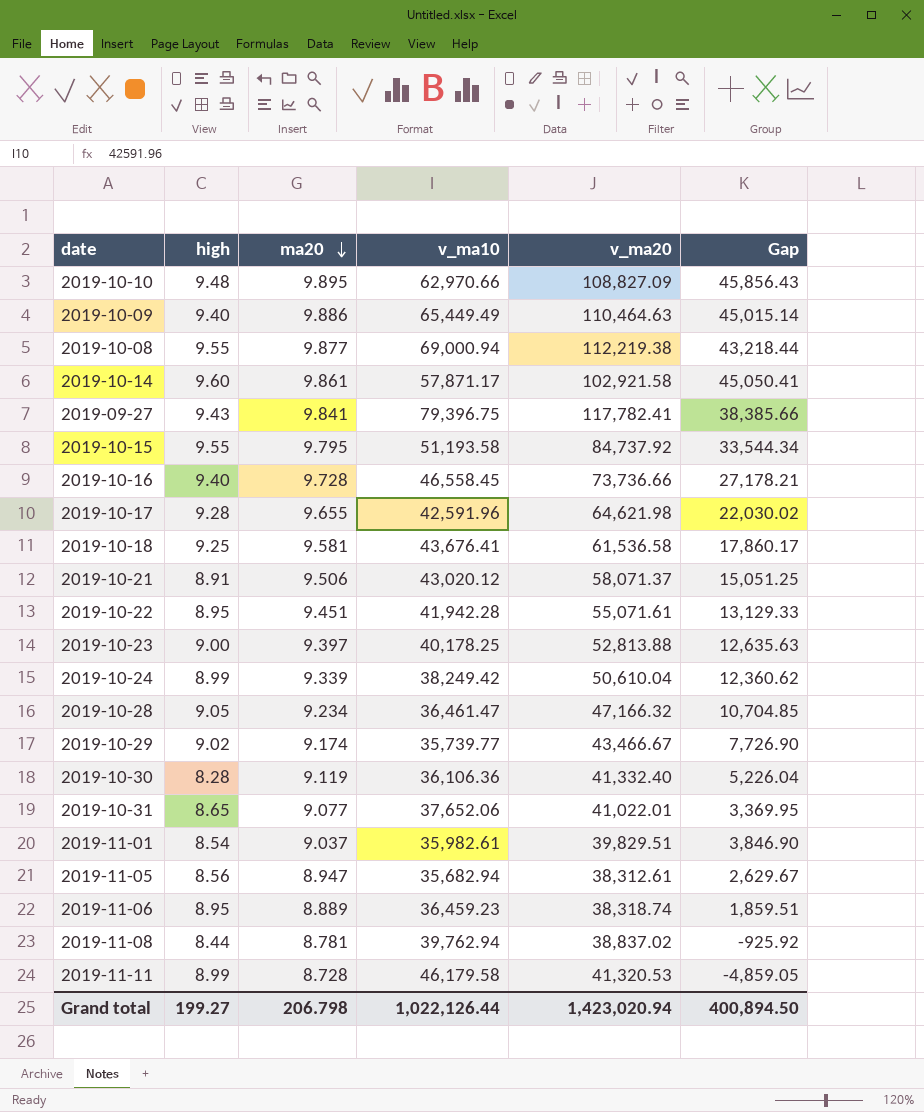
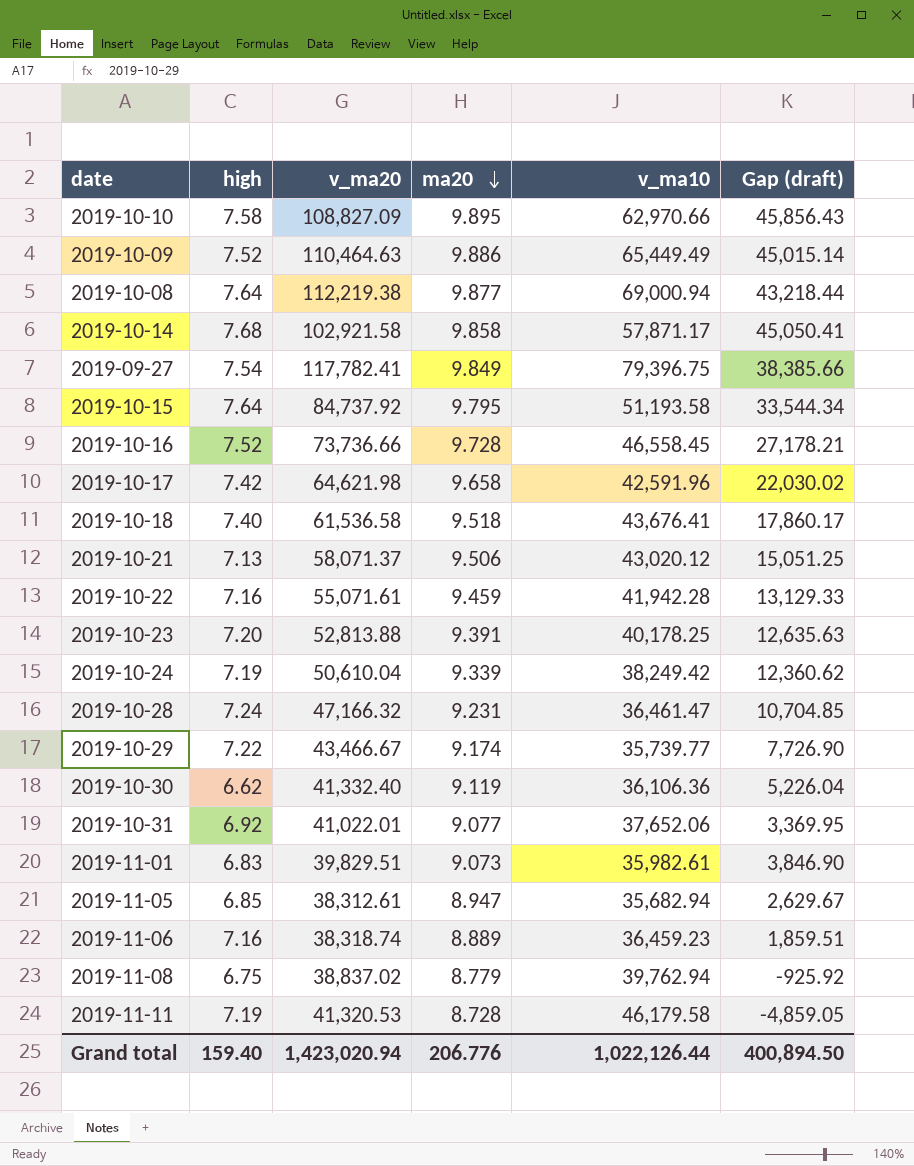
column v_ma20 | position: 5 -> 3
column name: Gap -> Gap (draft)
2019-10-10 | high: 9.48 -> 7.58
2019-10-09 | high: 9.40 -> 7.52
2019-10-08 | high: 9.55 -> 7.64
2019-10-14 | high: 9.60 -> 7.68
2019-10-14 | ma20: 9.861 -> 9.858
2019-09-27 | high: 9.43 -> 7.54
2019-09-27 | ma20: 9.841 -> 9.849
2019-10-15 | high: 9.55 -> 7.64
2019-10-16 | high: 9.40 -> 7.52
2019-10-17 | high: 9.28 -> 7.42
2019-10-17 | ma20: 9.655 -> 9.658
2019-10-18 | high: 9.25 -> 7.40
2019-10-18 | ma20: 9.581 -> 9.518
2019-10-21 | high: 8.91 -> 7.13
2019-10-22 | high: 8.95 -> 7.16
2019-10-22 | ma20: 9.451 -> 9.459
2019-10-23 | high: 9.00 -> 7.20
2019-10-23 | ma20: 9.397 -> 9.391
2019-10-24 | high: 8.99 -> 7.19
2019-10-28 | high: 9.05 -> 7.24
2019-10-28 | ma20: 9.234 -> 9.231
2019-10-29 | high: 9.02 -> 7.22
2019-10-30 | high: 8.28 -> 6.62
2019-10-31 | high: 8.65 -> 6.92
2019-11-01 | high: 8.54 -> 6.83
2019-11-01 | ma20: 9.037 -> 9.073
2019-11-05 | high: 8.56 -> 6.85
2019-11-06 | high: 8.95 -> 7.16
2019-11-08 | high: 8.44 -> 6.75
2019-11-08 | ma20: 8.781 -> 8.779
2019-11-11 | high: 8.99 -> 7.19
Grand total | high: 199.27 -> 159.40
Grand total | ma20: 206.798 -> 206.776

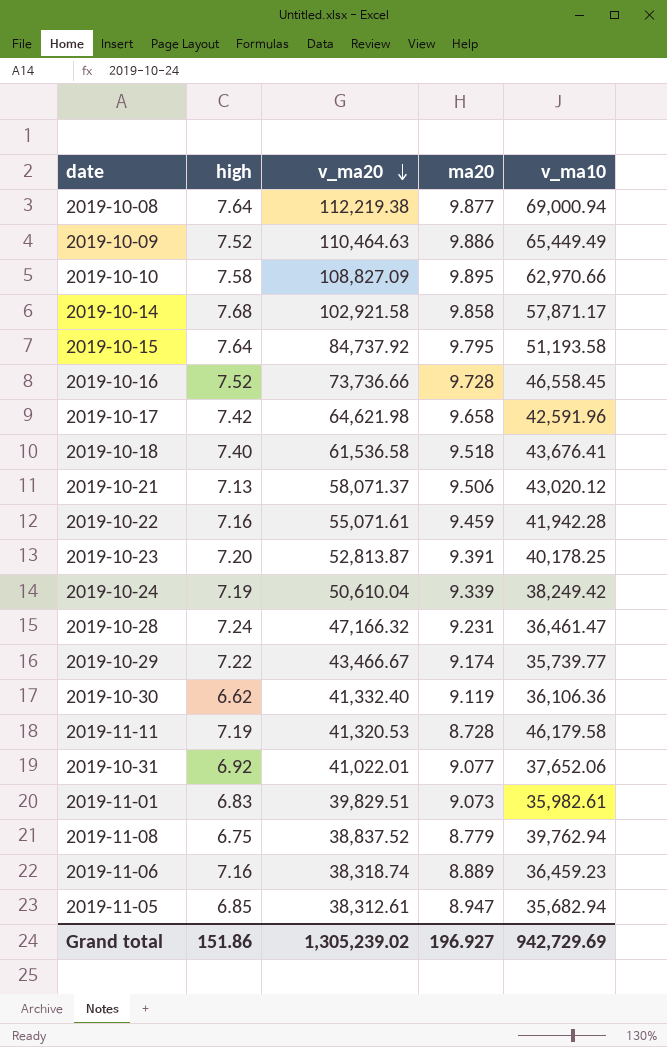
row order: ma20 descending -> v_ma20 descending
column Gap (draft) | formula: [v_ma20] - [v_ma10] -> none
row 2019-09-27: 7.54 | 117,782.41 | 9.849 | 79,396.75 | 38,385.66 -> none
2019-10-23 | v_ma20: 52,813.88 -> 52,813.87
2019-11-08 | v_ma20: 38,837.02 -> 38,837.52
Grand total | high: 159.40 -> 151.86
Grand total | v_ma20: 1,423,020.94 -> 1,305,239.02
Grand total | ma20: 206.776 -> 196.927
Grand total | v_ma10: 1,022,126.44 -> 942,729.69

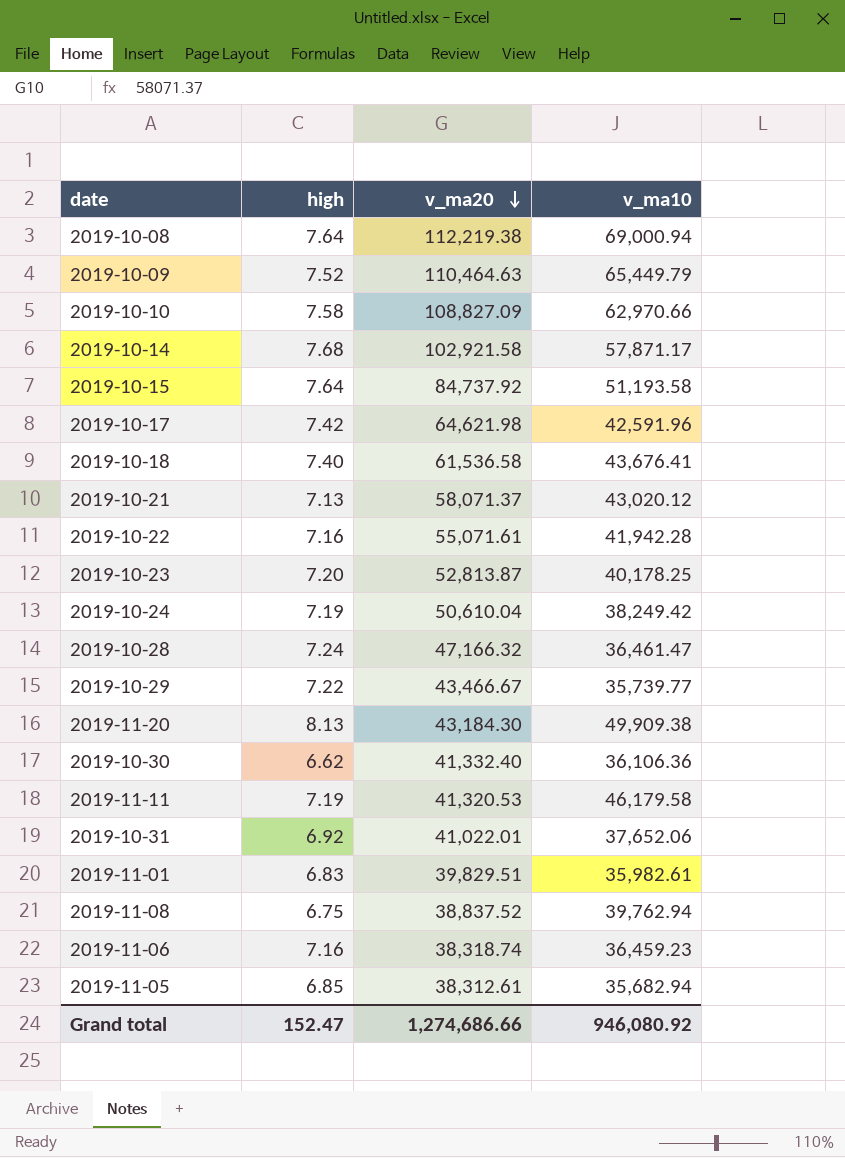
column ma20 | position: 4 -> none
row 2019-10-16: 7.52 | 73,736.66 | 9.728 | 46,558.45 -> none
2019-10-09 | v_ma10: 65,449.49 -> 65,449.79
row 2019-11-20: none -> 8.13 | 43,184.30 | 49,909.38
Grand total | high: 151.86 -> 152.47
Grand total | v_ma20: 1,305,239.02 -> 1,274,686.66
Grand total | v_ma10: 942,729.69 -> 946,080.92

